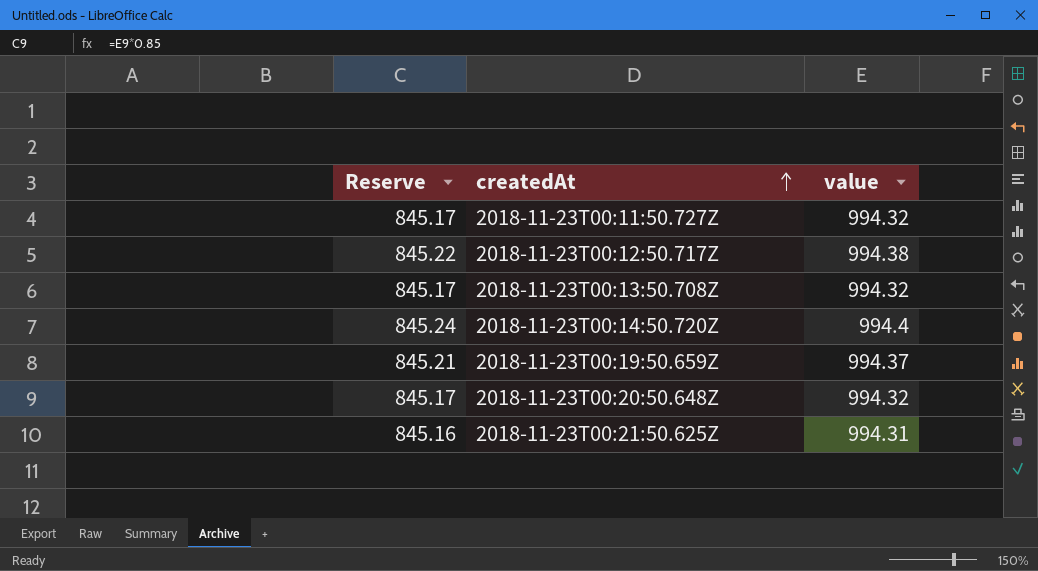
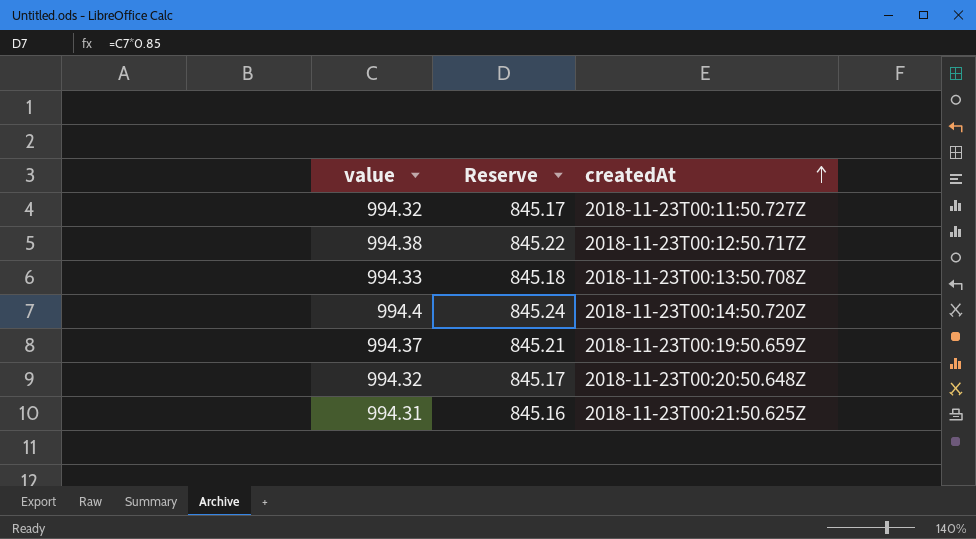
column value | position: 3 -> 1
2018-11-23T00:13:50.708Z | value: 994.32 -> 994.33
2018-11-23T00:13:50.708Z | Reserve: 845.17 -> 845.18

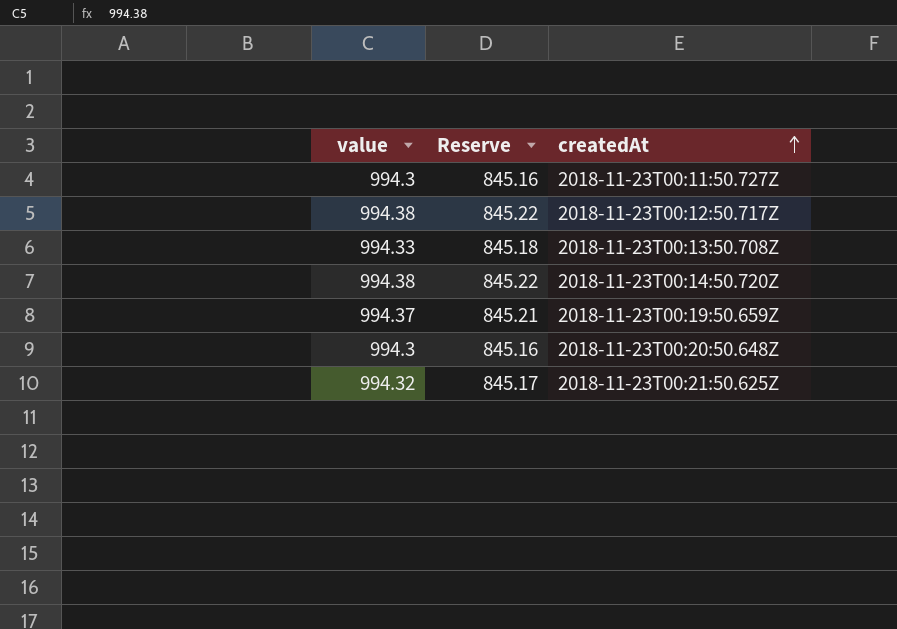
2018-11-23T00:11:50.727Z | value: 994.32 -> 994.3
2018-11-23T00:11:50.727Z | Reserve: 845.17 -> 845.16
2018-11-23T00:14:50.720Z | value: 994.4 -> 994.38
2018-11-23T00:14:50.720Z | Reserve: 845.24 -> 845.22
2018-11-23T00:20:50.648Z | value: 994.32 -> 994.3
2018-11-23T00:20:50.648Z | Reserve: 845.17 -> 845.16
2018-11-23T00:21:50.625Z | value: 994.31 -> 994.32
2018-11-23T00:21:50.625Z | Reserve: 845.16 -> 845.17

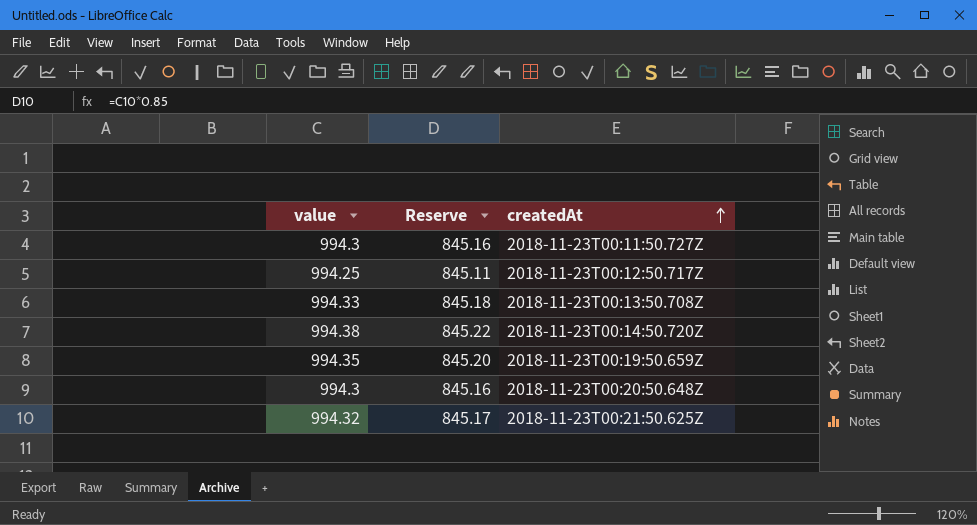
2018-11-23T00:12:50.717Z | value: 994.38 -> 994.25
2018-11-23T00:12:50.717Z | Reserve: 845.22 -> 845.11
2018-11-23T00:19:50.659Z | value: 994.37 -> 994.35
2018-11-23T00:19:50.659Z | Reserve: 845.21 -> 845.20

